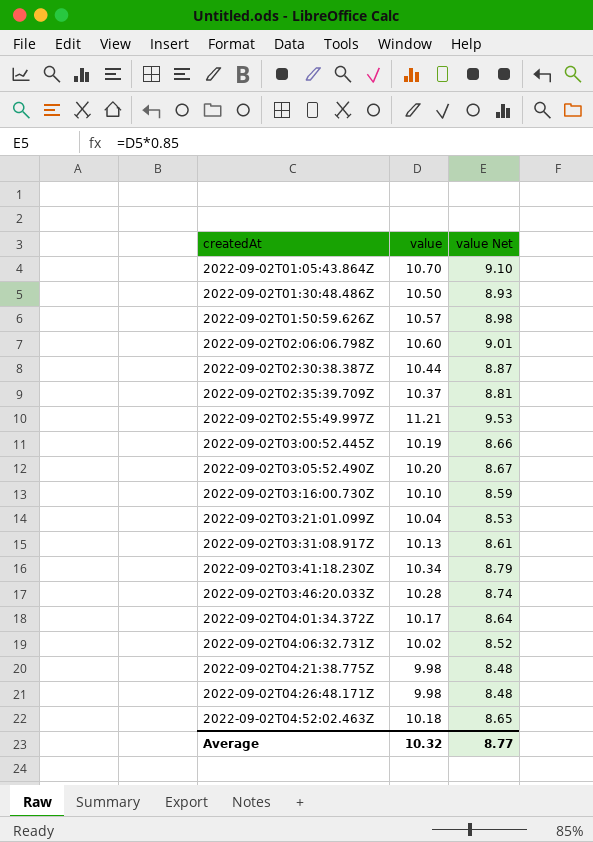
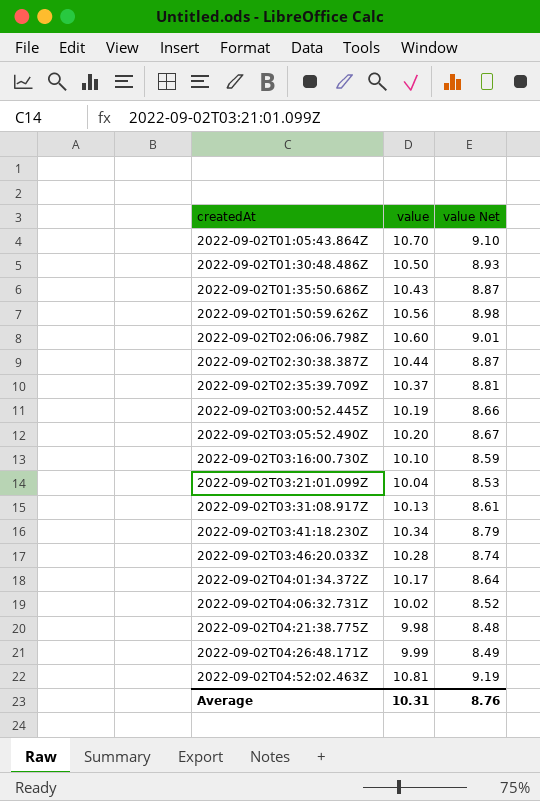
row 2022-09-02T02:55:49.997Z: 11.21 | 9.53 -> none
row 2022-09-02T01:35:50.686Z: none -> 10.43 | 8.87
2022-09-02T01:50:59.626Z | value: 10.57 -> 10.56
2022-09-02T04:26:48.171Z | value: 9.98 -> 9.99
2022-09-02T04:26:48.171Z | value Net: 8.48 -> 8.49
2022-09-02T04:52:02.463Z | value: 10.18 -> 10.81
2022-09-02T04:52:02.463Z | value Net: 8.65 -> 9.19
Average | value: 10.32 -> 10.31
Average | value Net: 8.77 -> 8.76

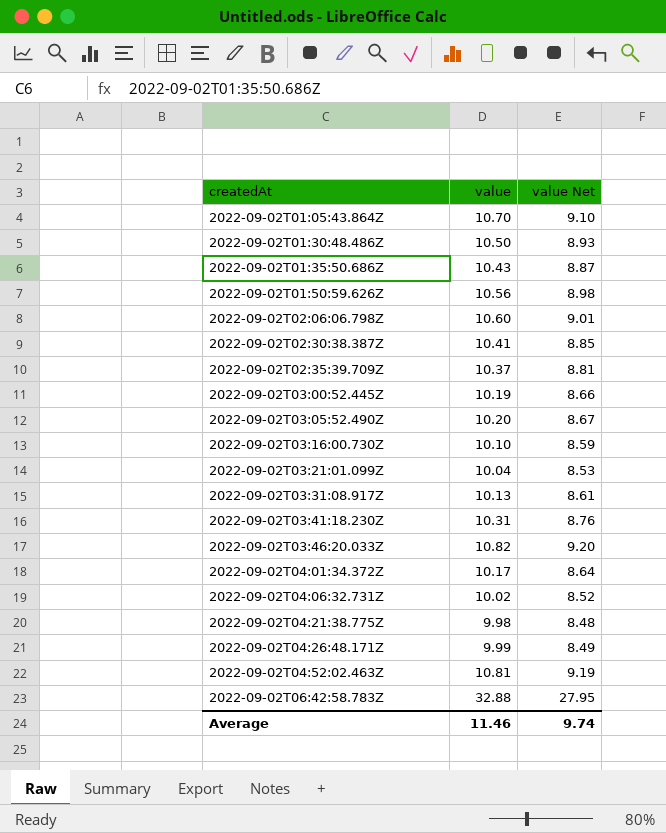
2022-09-02T02:30:38.387Z | value: 10.44 -> 10.41
2022-09-02T02:30:38.387Z | value Net: 8.87 -> 8.85
2022-09-02T03:41:18.230Z | value: 10.34 -> 10.31
2022-09-02T03:41:18.230Z | value Net: 8.79 -> 8.76
2022-09-02T03:46:20.033Z | value: 10.28 -> 10.82
2022-09-02T03:46:20.033Z | value Net: 8.74 -> 9.20
row 2022-09-02T06:42:58.783Z: none -> 32.88 | 27.95
Average | value: 10.31 -> 11.46
Average | value Net: 8.76 -> 9.74

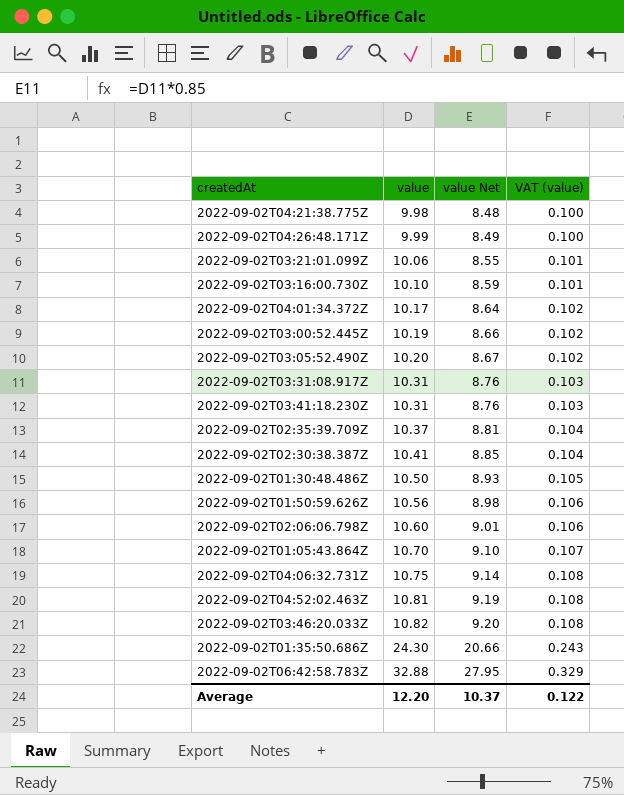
row order: createdAt ascending -> value ascending
column VAT (value) | formula: none -> [value] * 0.01
2022-09-02T03:21:01.099Z | value: 10.04 -> 10.06
2022-09-02T03:21:01.099Z | value Net: 8.53 -> 8.55
2022-09-02T03:31:08.917Z | value: 10.13 -> 10.31
2022-09-02T03:31:08.917Z | value Net: 8.61 -> 8.76
2022-09-02T04:06:32.731Z | value: 10.02 -> 10.75
2022-09-02T04:06:32.731Z | value Net: 8.52 -> 9.14
2022-09-02T01:35:50.686Z | value: 10.43 -> 24.30
2022-09-02T01:35:50.686Z | value Net: 8.87 -> 20.66
Average | value: 11.46 -> 12.20
Average | value Net: 9.74 -> 10.37

